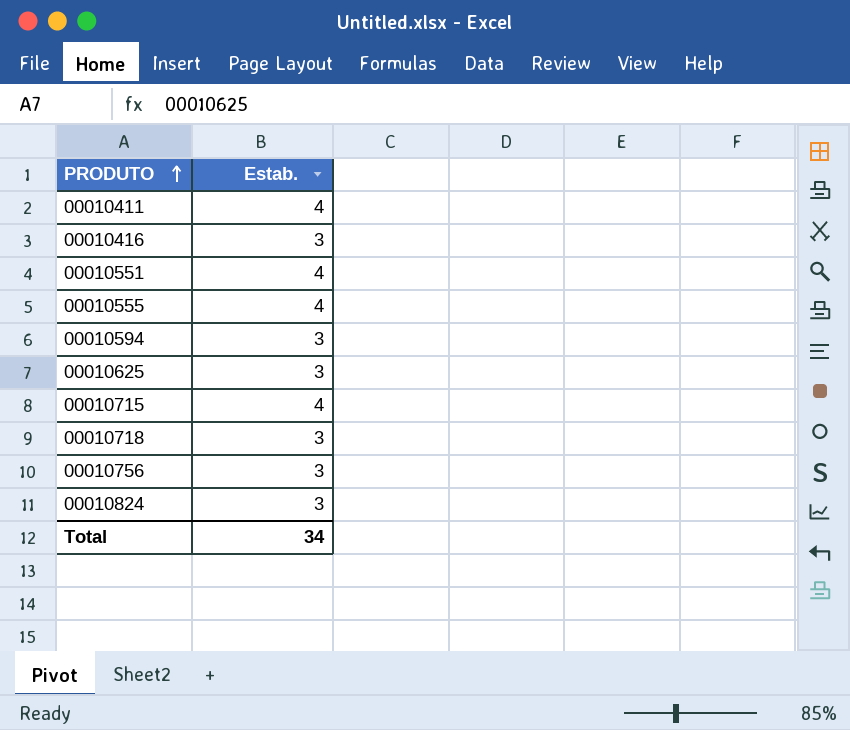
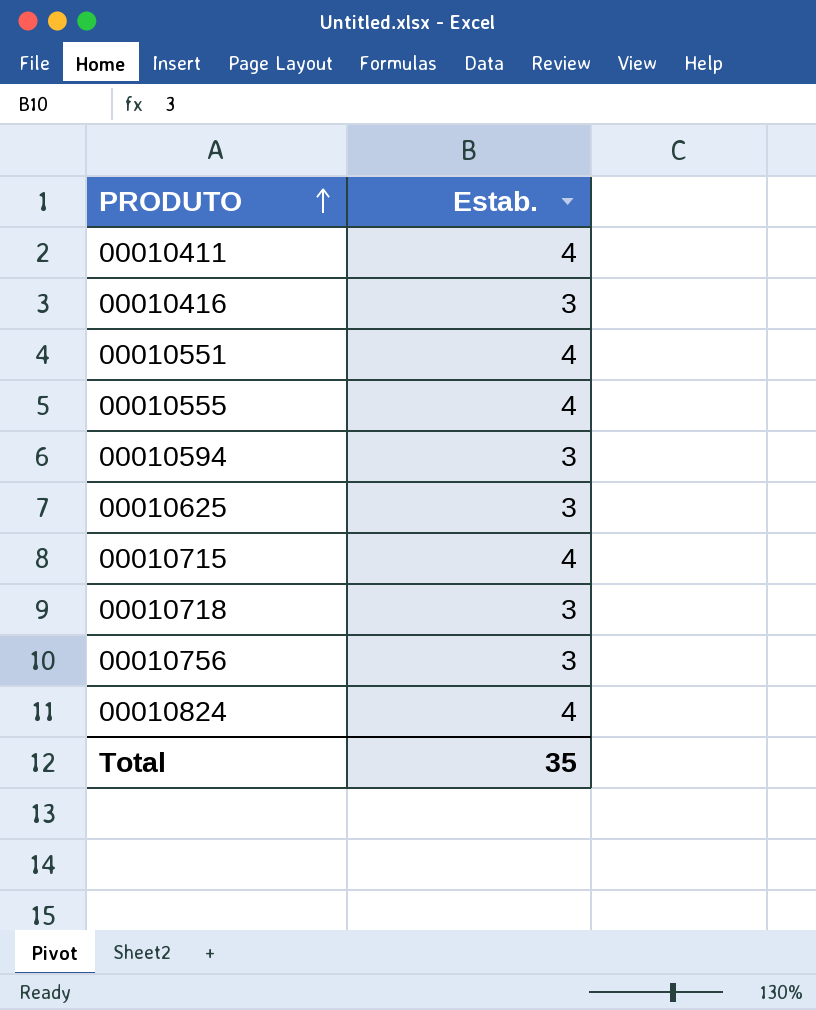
00010824 | Estab.: 3 -> 4
Total | Estab.: 34 -> 35

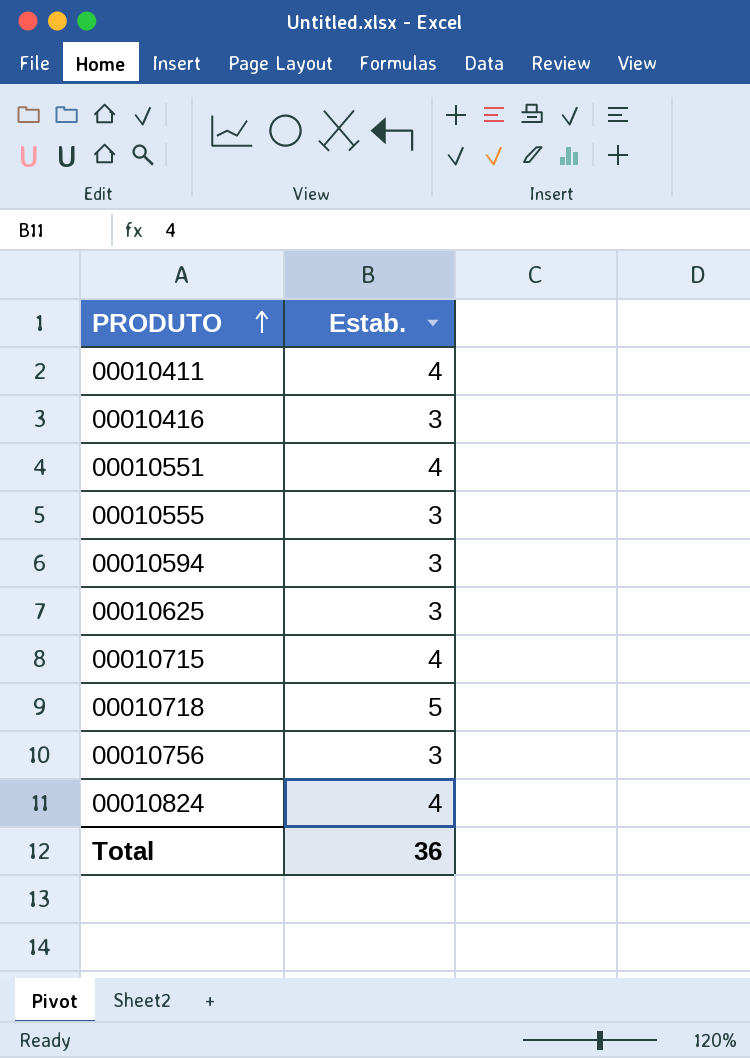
00010555 | Estab.: 4 -> 3
00010718 | Estab.: 3 -> 5
Total | Estab.: 35 -> 36

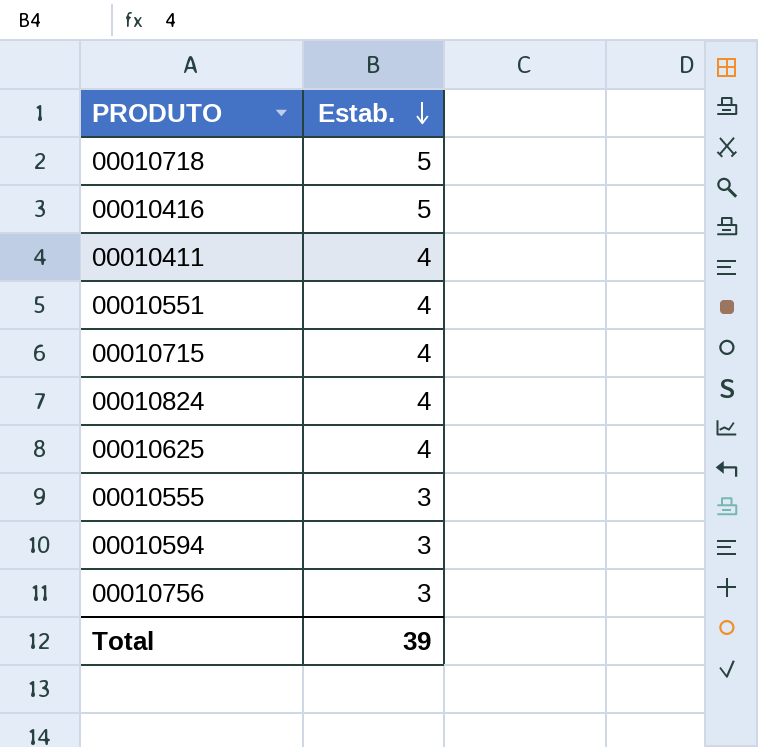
row order: PRODUTO ascending -> Estab. descending
00010416 | Estab.: 3 -> 5
00010625 | Estab.: 3 -> 4
Total | Estab.: 36 -> 39

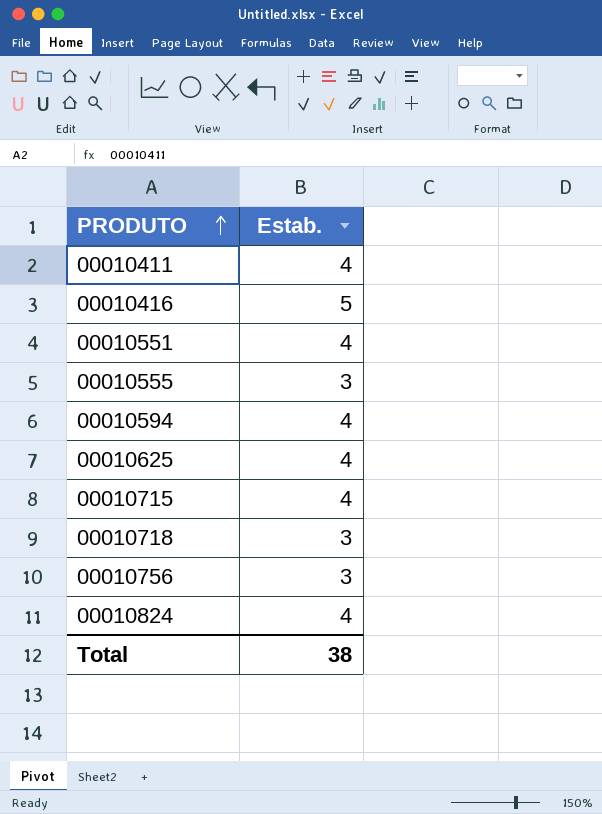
row order: Estab. descending -> PRODUTO ascending
00010594 | Estab.: 3 -> 4
00010718 | Estab.: 5 -> 3
Total | Estab.: 39 -> 38

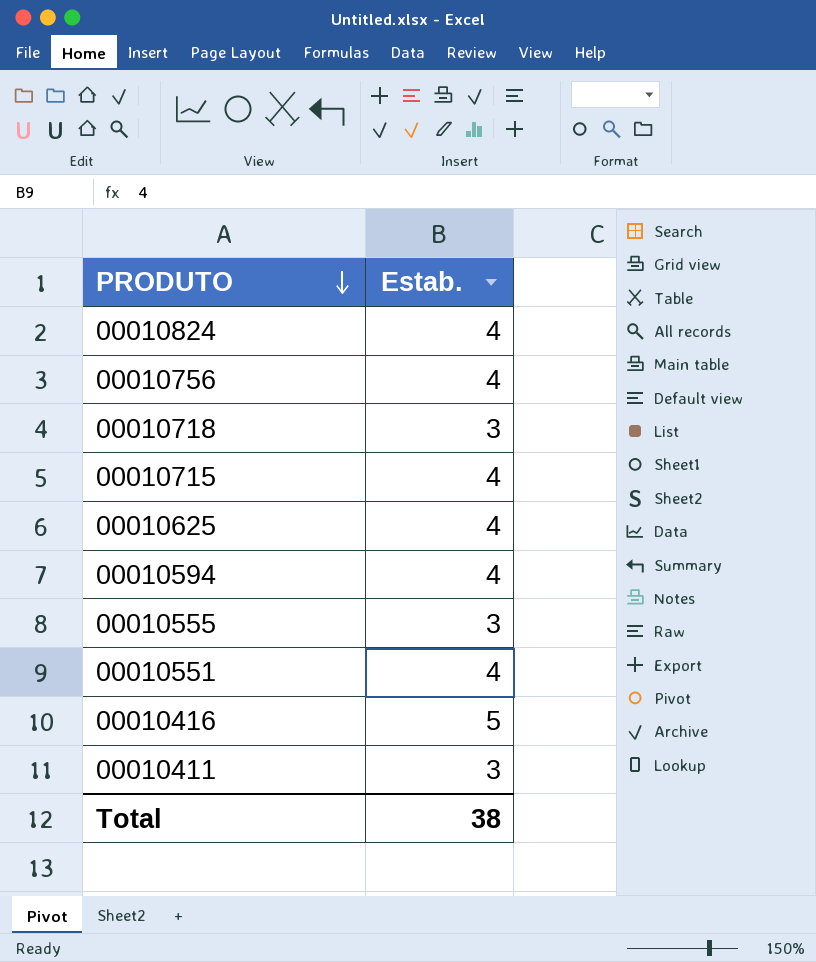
row order: PRODUTO ascending -> PRODUTO descending
00010756 | Estab.: 3 -> 4
00010411 | Estab.: 4 -> 3

